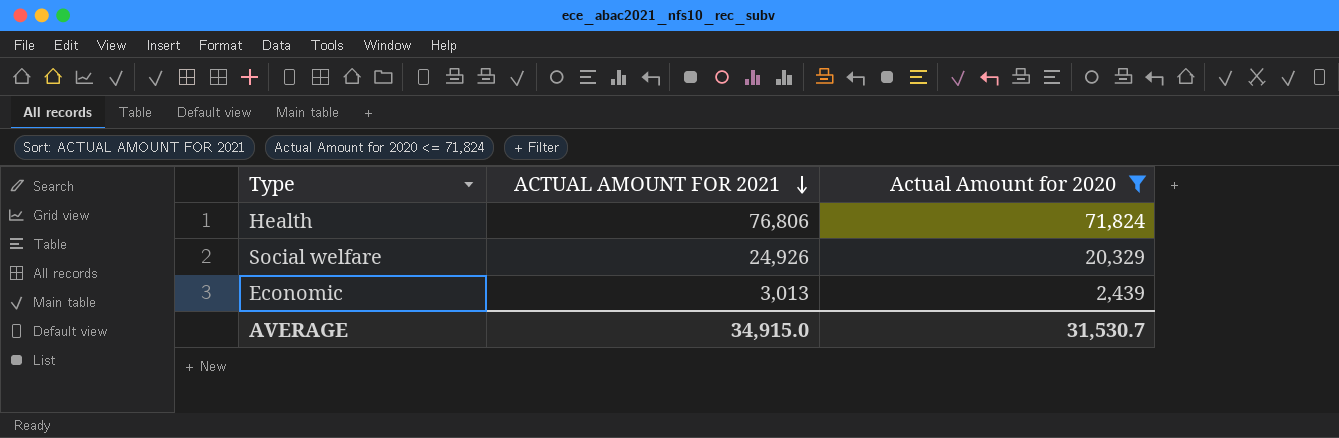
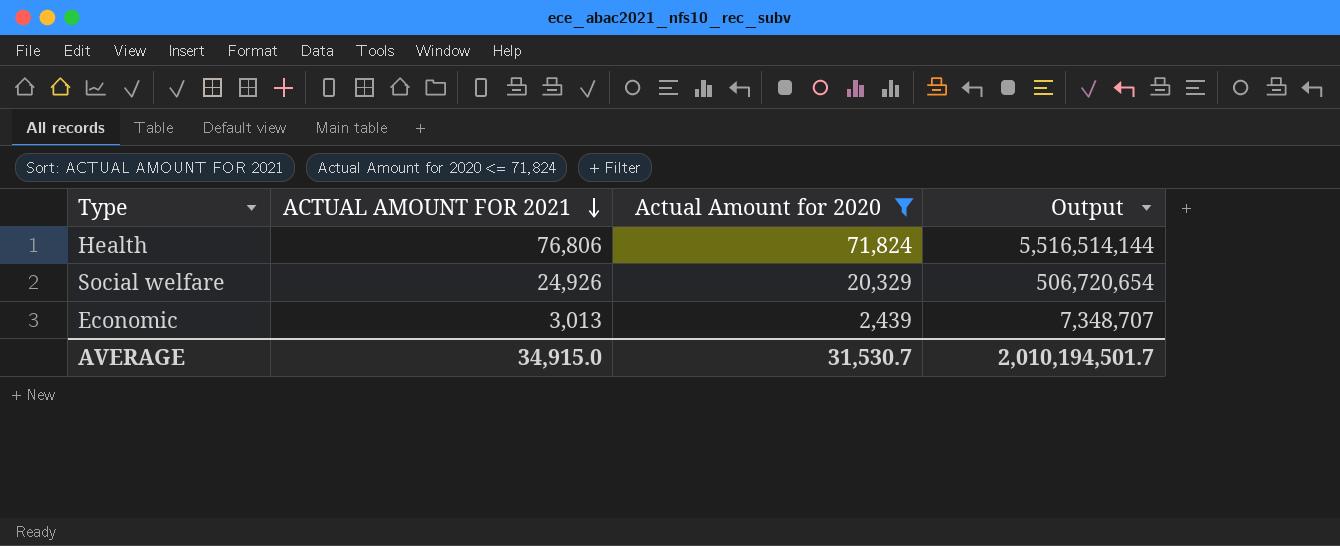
column Output | formula: none -> [ACTUAL AMOUNT FOR 2021] * [Actual Amount for 2020]

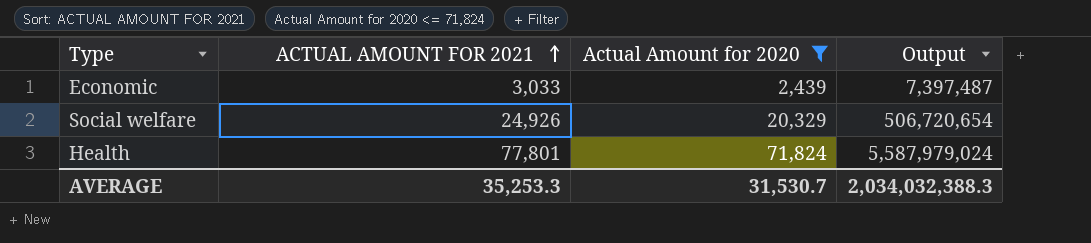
row order: ACTUAL AMOUNT FOR 2021 descending -> ACTUAL AMOUNT FOR 2021 ascending
Economic | ACTUAL AMOUNT FOR 2021: 3,013 -> 3,033
Economic | Output: 7,348,707 -> 7,397,487
Health | ACTUAL AMOUNT FOR 2021: 76,806 -> 77,801
Health | Output: 5,516,514,144 -> 5,587,979,024
AVERAGE | ACTUAL AMOUNT FOR 2021: 34,915.0 -> 35,253.3
AVERAGE | Output: 2,010,194,501.7 -> 2,034,032,388.3

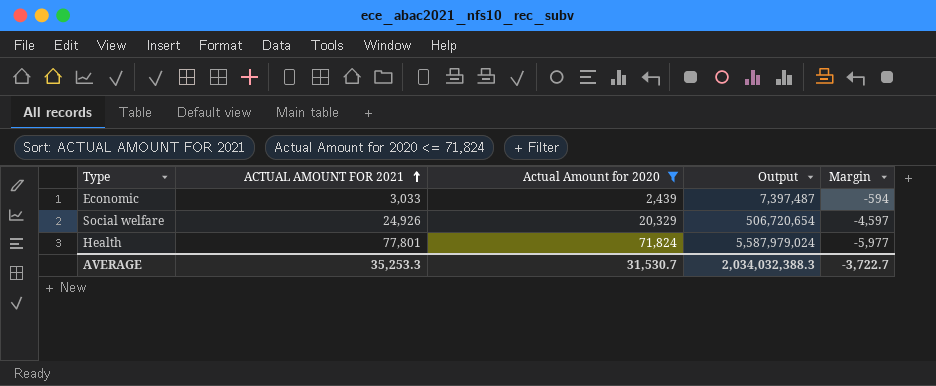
column Margin | formula: none -> [Actual Amount for 2020] - [ACTUAL AMOUNT FOR 2021]

